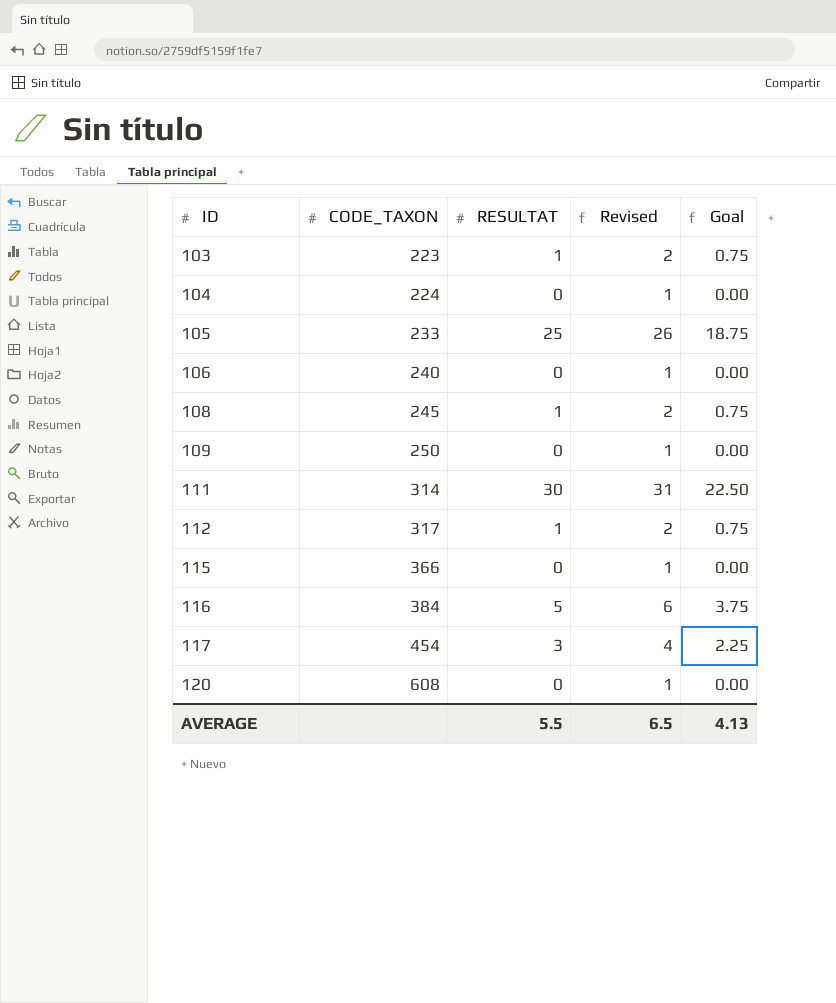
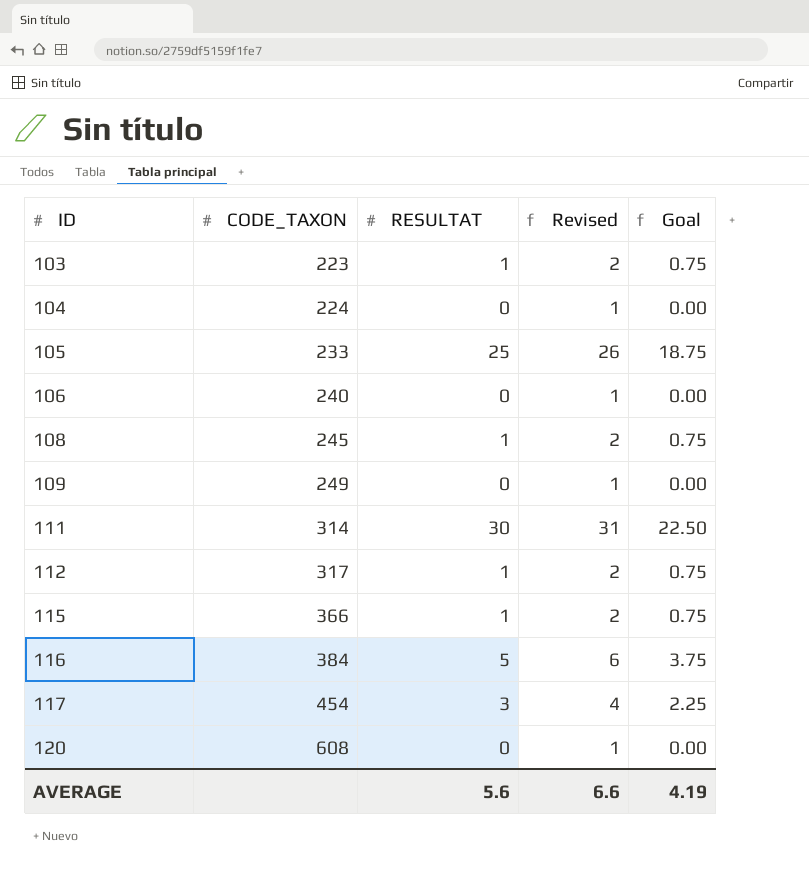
109 | CODE_TAXON: 250 -> 249
115 | RESULTAT: 0 -> 1
115 | Revised: 1 -> 2
115 | Goal: 0.00 -> 0.75
AVERAGE | RESULTAT: 5.5 -> 5.6
AVERAGE | Revised: 6.5 -> 6.6
AVERAGE | Goal: 4.13 -> 4.19

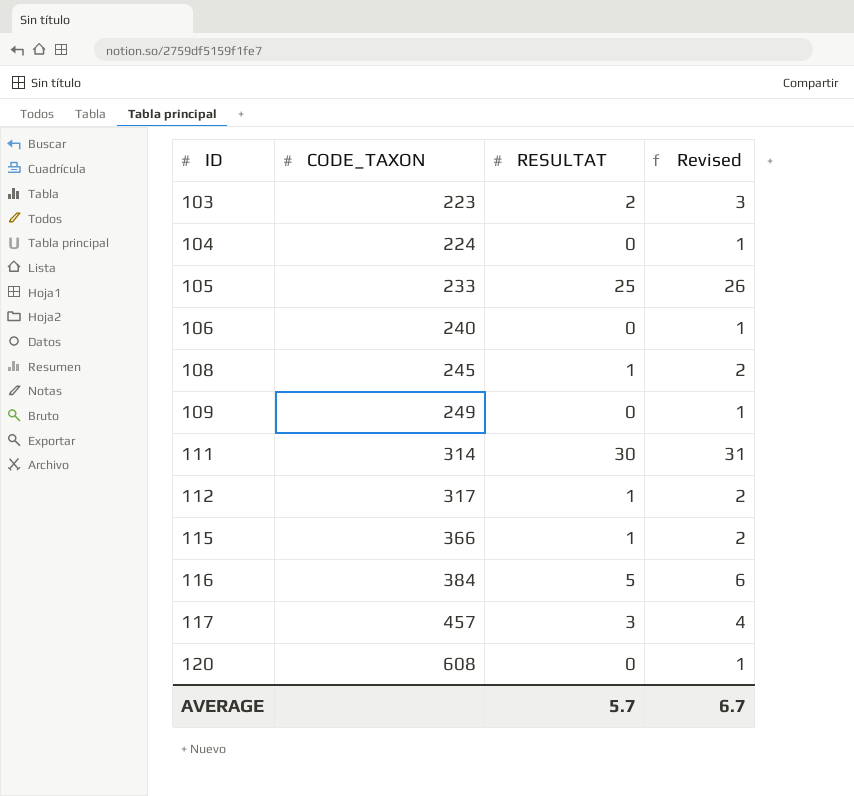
column Goal | formula: [RESULTAT] * 0.75 -> none
103 | RESULTAT: 1 -> 2
103 | Revised: 2 -> 3
117 | CODE_TAXON: 454 -> 457
AVERAGE | RESULTAT: 5.6 -> 5.7
AVERAGE | Revised: 6.6 -> 6.7

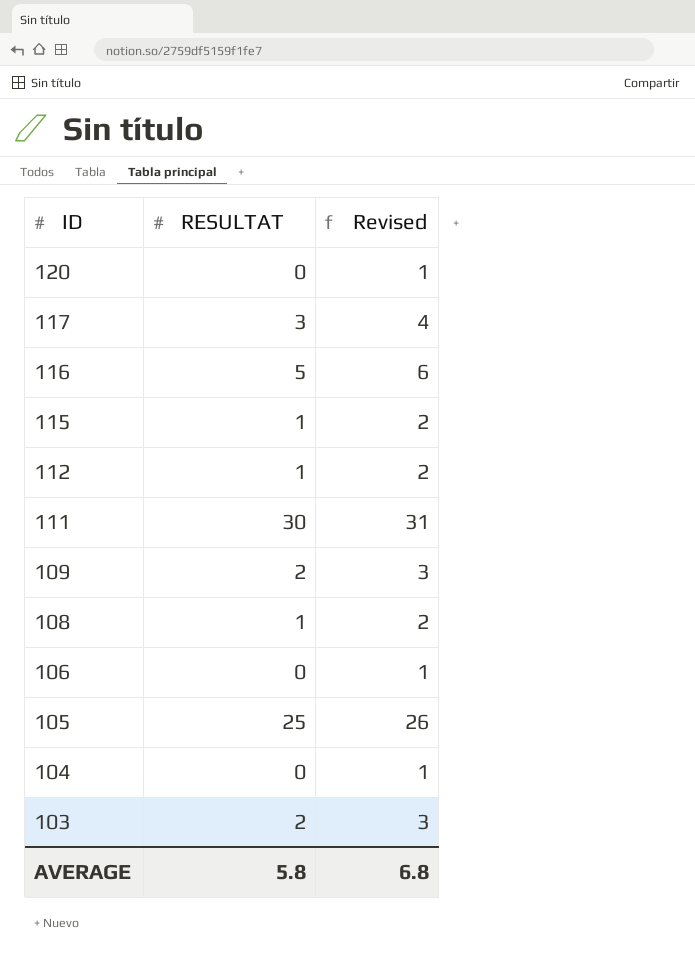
row order: ID ascending -> ID descending
column CODE_TAXON | position: 2 -> none
109 | RESULTAT: 0 -> 2
109 | Revised: 1 -> 3
AVERAGE | RESULTAT: 5.7 -> 5.8
AVERAGE | Revised: 6.7 -> 6.8

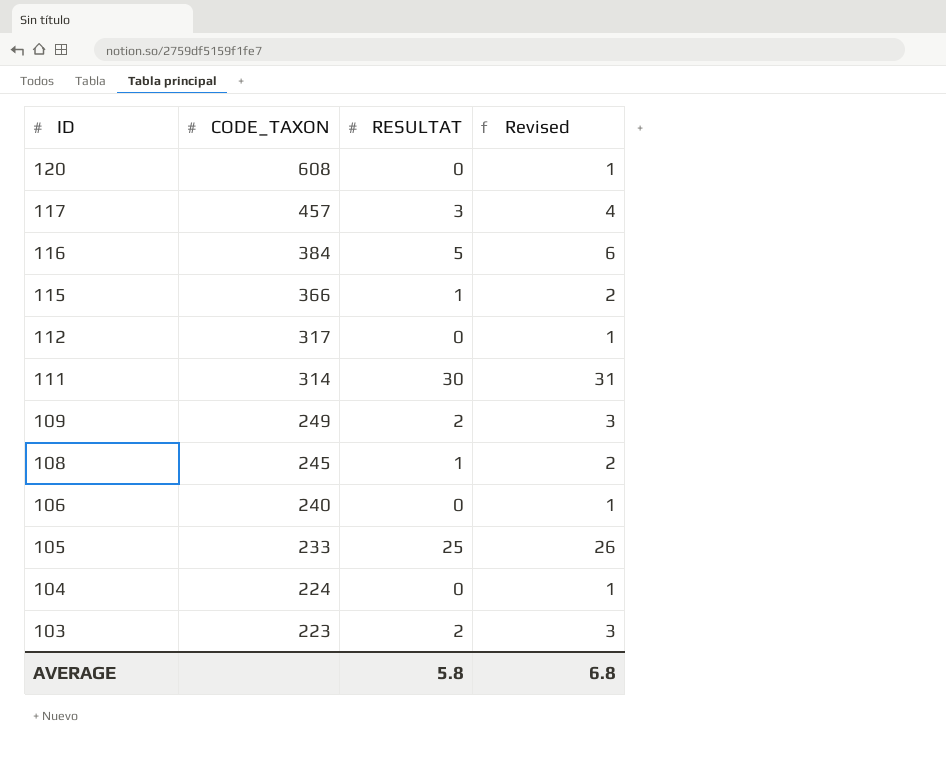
column CODE_TAXON | position: none -> 2
112 | RESULTAT: 1 -> 0
112 | Revised: 2 -> 1

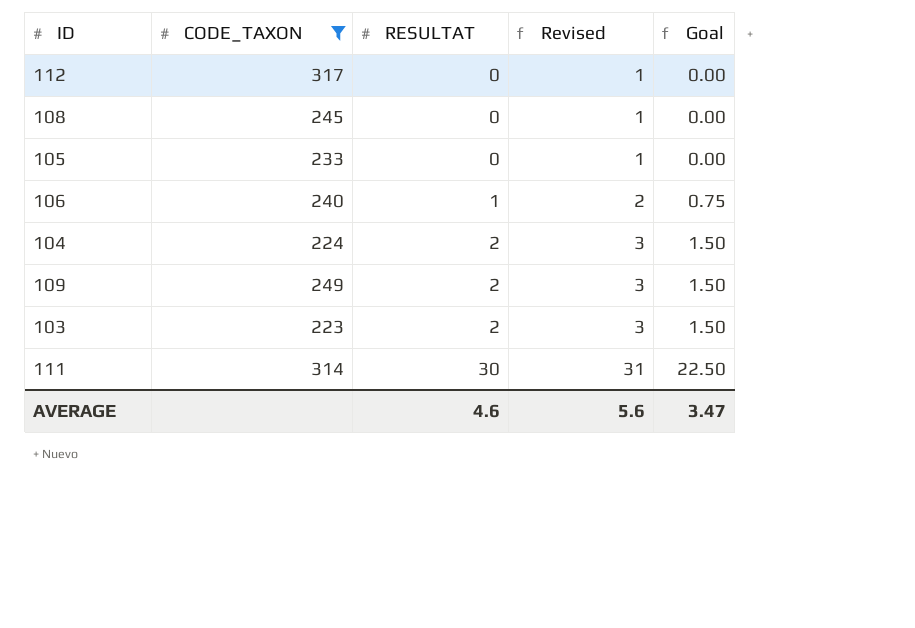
filter: none -> CODE_TAXON <= 317
row order: ID descending -> RESULTAT ascending
column Goal | formula: none -> [RESULTAT] * 0.75
108 | RESULTAT: 1 -> 0
108 | Revised: 2 -> 1
105 | RESULTAT: 25 -> 0
105 | Revised: 26 -> 1
106 | RESULTAT: 0 -> 1
106 | Revised: 1 -> 2
104 | RESULTAT: 0 -> 2
104 | Revised: 1 -> 3
AVERAGE | RESULTAT: 5.8 -> 4.6
AVERAGE | Revised: 6.8 -> 5.6

